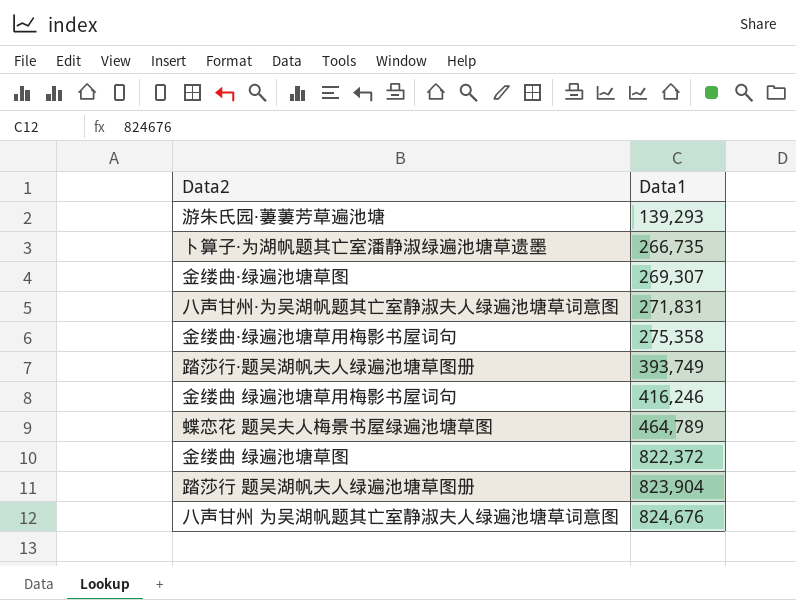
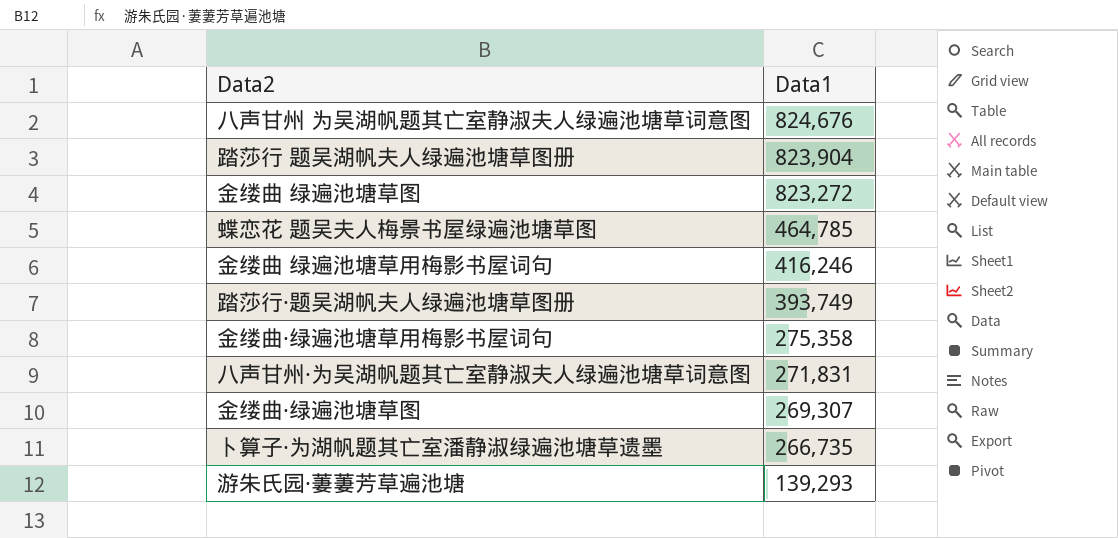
row order: Data1 ascending -> Data1 descending
金缕曲 绿遍池塘草图 | Data1: 822,372 -> 823,272
蝶恋花 题吴夫人梅景书屋绿遍池塘草图 | Data1: 464,789 -> 464,785

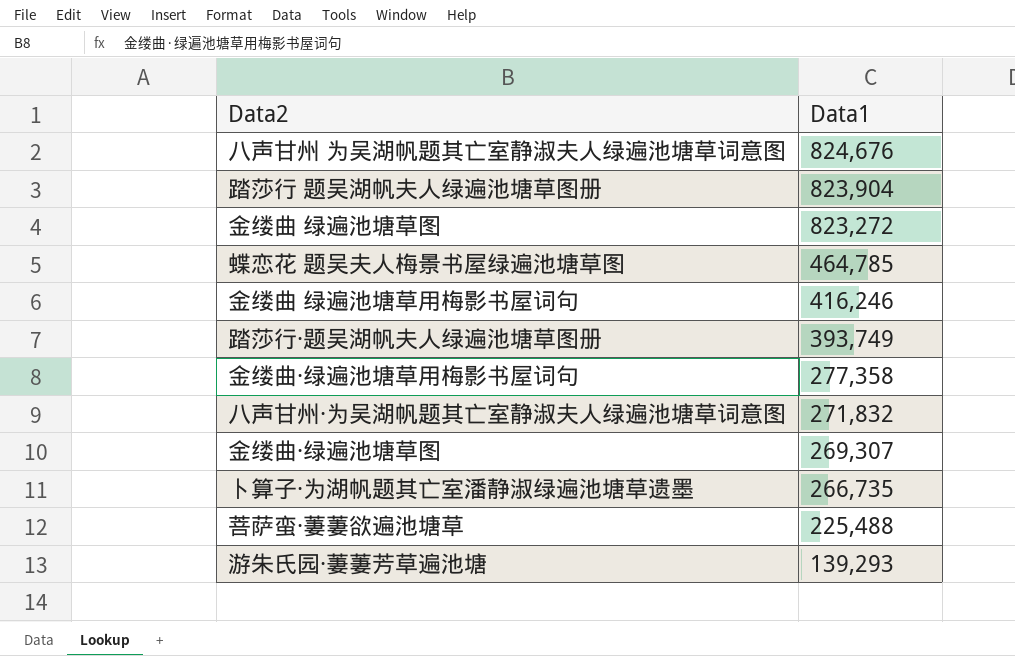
金缕曲·绿遍池塘草用梅影书屋词句 | Data1: 275,358 -> 277,358
八声甘州·为吴湖帆题其亡室静淑夫人绿遍池塘草词意图 | Data1: 271,831 -> 271,832
row 菩萨蛮·萋萋欲遍池塘草: none -> 225,488

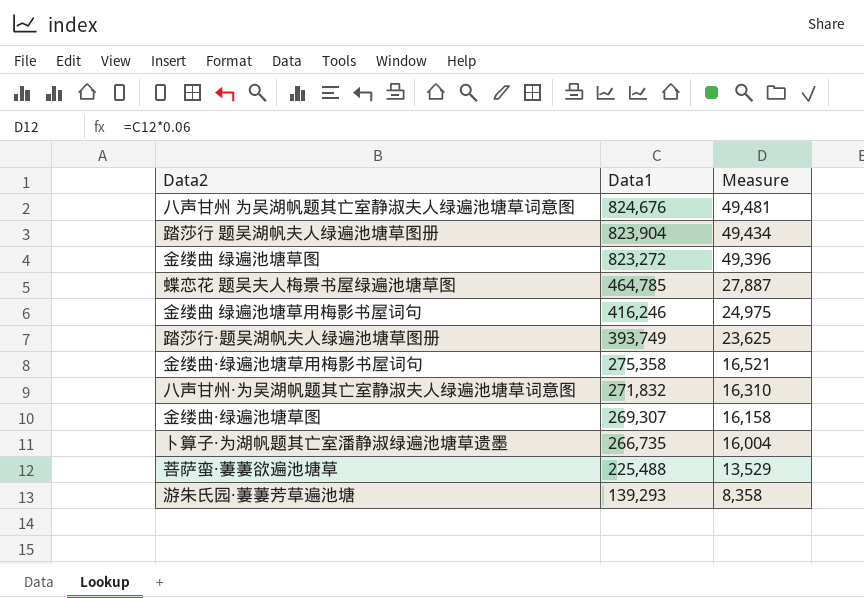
column Measure | formula: none -> [Data1] * 0.06
金缕曲·绿遍池塘草用梅影书屋词句 | Data1: 277,358 -> 275,358

